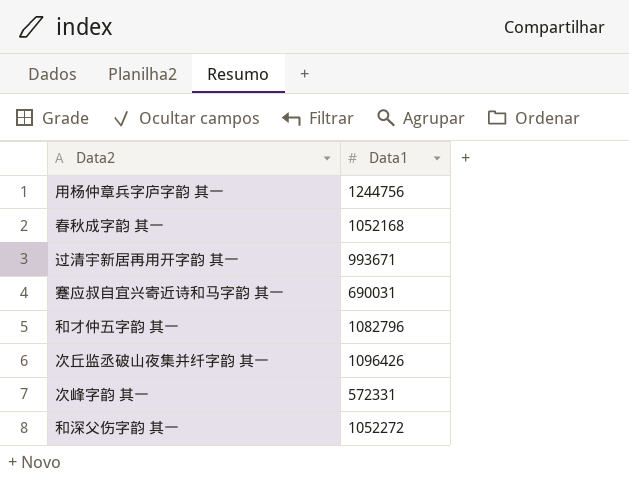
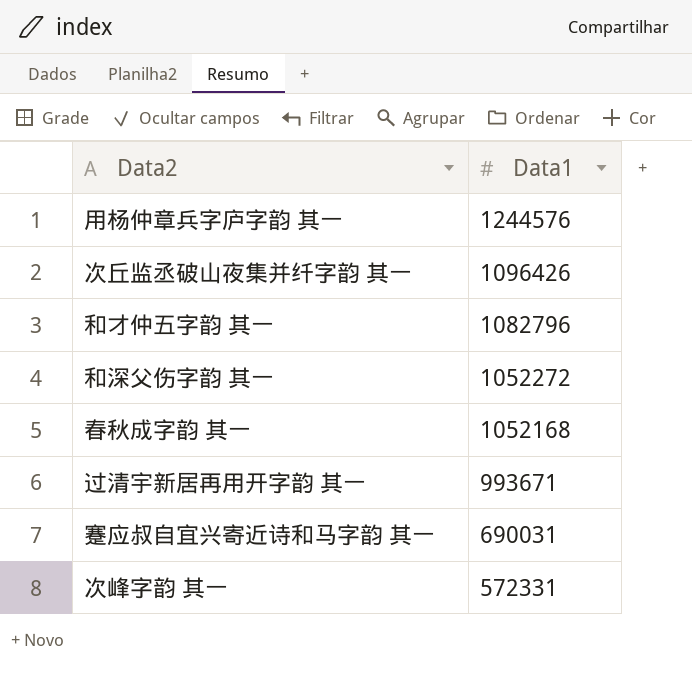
row order: none -> Data1 descending
用杨仲章兵字庐字韵 其一 | Data1: 1244756 -> 1244576

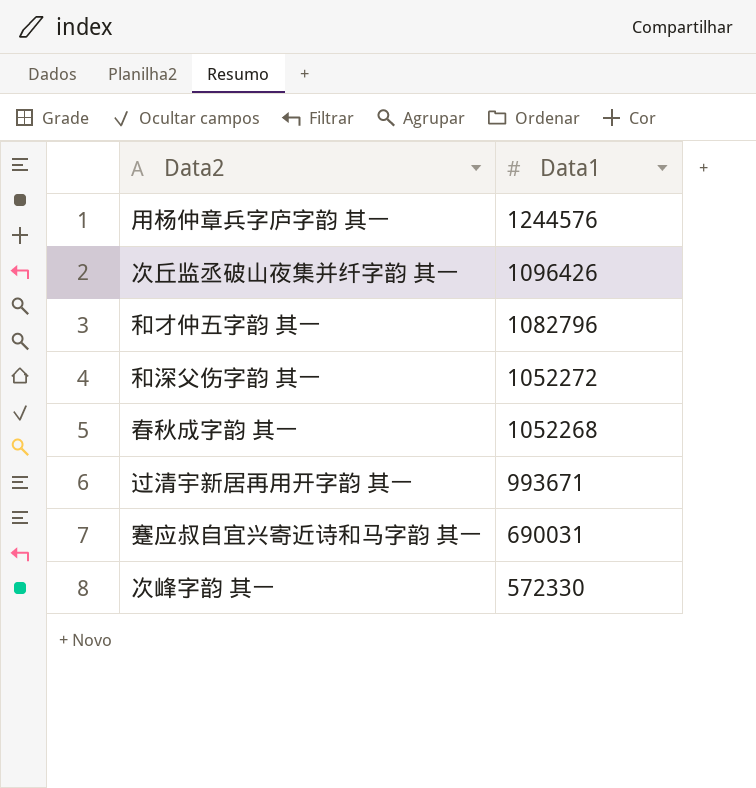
春秋成字韵 其一 | Data1: 1052168 -> 1052268
次峰字韵 其一 | Data1: 572331 -> 572330

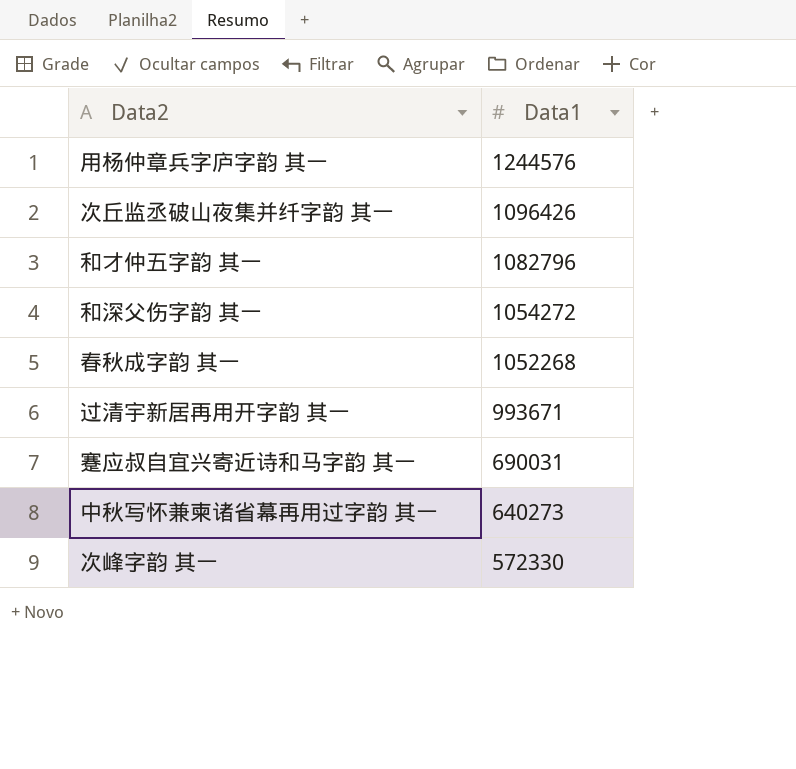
和深父伤字韵 其一 | Data1: 1052272 -> 1054272
row 中秋写怀兼柬诸省幕再用过字韵 其一: none -> 640273

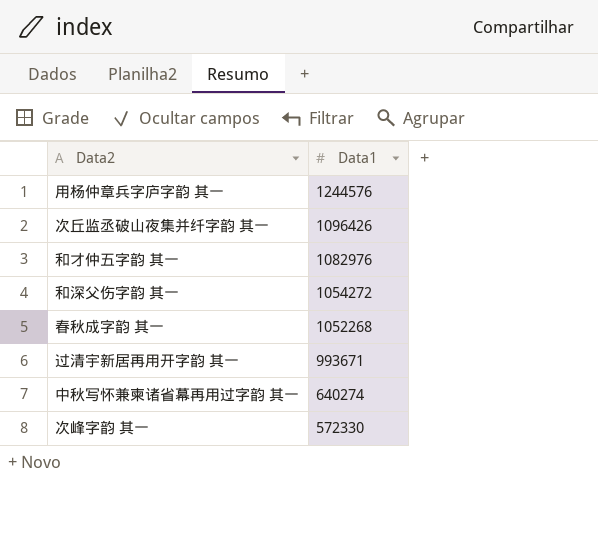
row 蹇应叔自宜兴寄近诗和马字韵 其一: 690031 -> none
和才仲五字韵 其一 | Data1: 1082796 -> 1082976
中秋写怀兼柬诸省幕再用过字韵 其一 | Data1: 640273 -> 640274

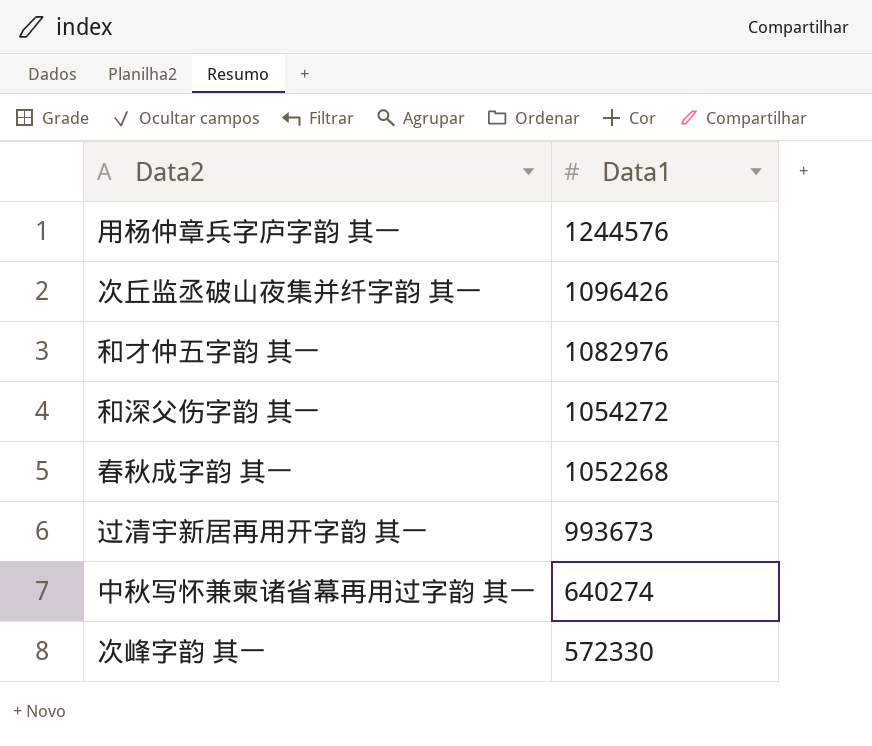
过清宇新居再用开字韵 其一 | Data1: 993671 -> 993673

